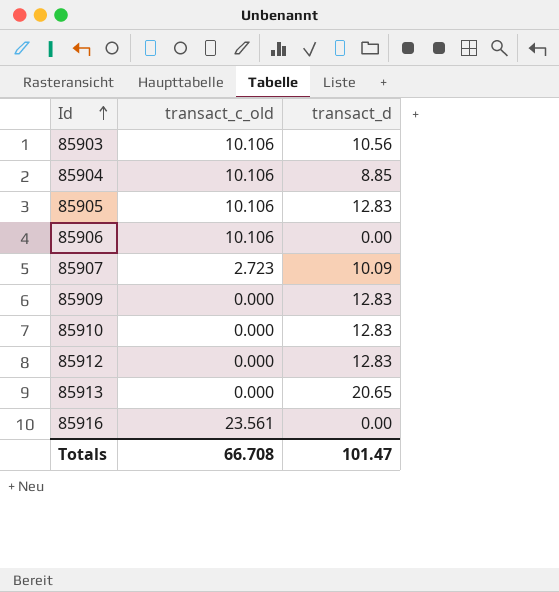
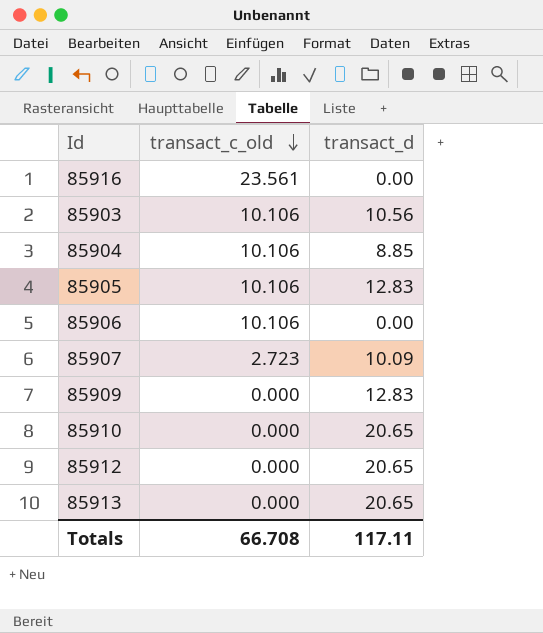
row order: Id ascending -> transact_c_old descending
85910 | transact_d: 12.83 -> 20.65
85912 | transact_d: 12.83 -> 20.65
Totals | transact_d: 101.47 -> 117.11

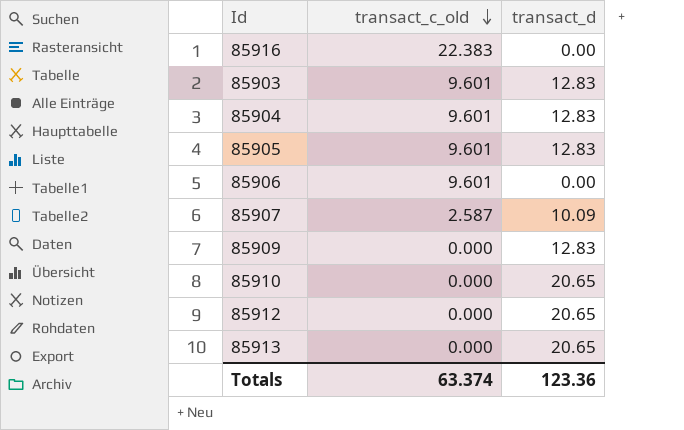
85916 | transact_c_old: 23.561 -> 22.383
85903 | transact_c_old: 10.106 -> 9.601
85903 | transact_d: 10.56 -> 12.83
85904 | transact_c_old: 10.106 -> 9.601
85904 | transact_d: 8.85 -> 12.83
85905 | transact_c_old: 10.106 -> 9.601
85906 | transact_c_old: 10.106 -> 9.601
85907 | transact_c_old: 2.723 -> 2.587
Totals | transact_c_old: 66.708 -> 63.374
Totals | transact_d: 117.11 -> 123.36

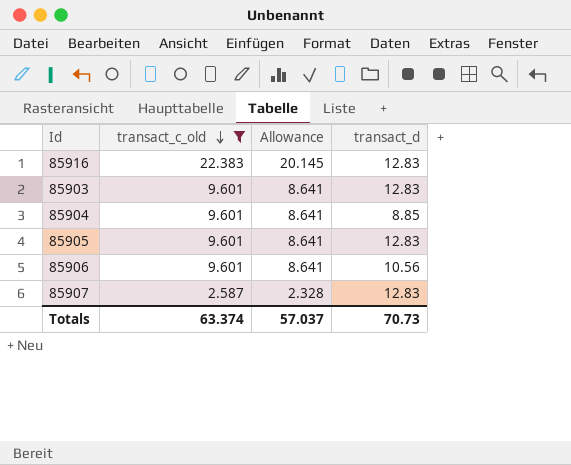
filter: none -> transact_c_old != 0.000
column Allowance | formula: none -> [transact_c_old] * 0.9
85916 | transact_d: 0.00 -> 12.83
85904 | transact_d: 12.83 -> 8.85
85906 | transact_d: 0.00 -> 10.56
85907 | transact_d: 10.09 -> 12.83
Totals | transact_d: 123.36 -> 70.73

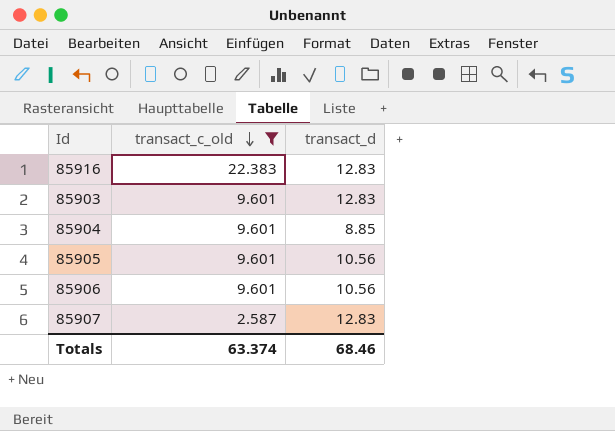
column Allowance | formula: [transact_c_old] * 0.9 -> none
85905 | transact_d: 12.83 -> 10.56
Totals | transact_d: 70.73 -> 68.46

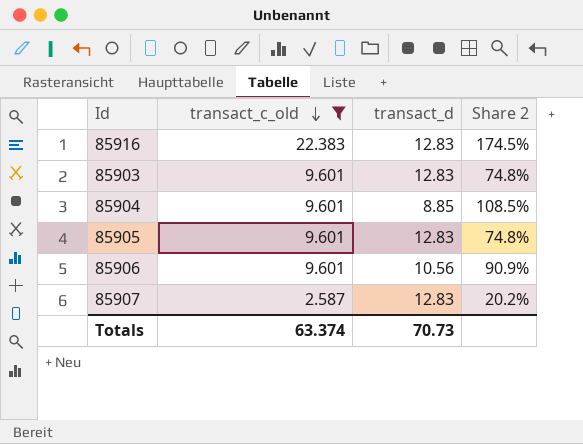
column Share 2 | formula: none -> [transact_c_old] / [transact_d]
85905 | transact_d: 10.56 -> 12.83
Totals | transact_d: 68.46 -> 70.73

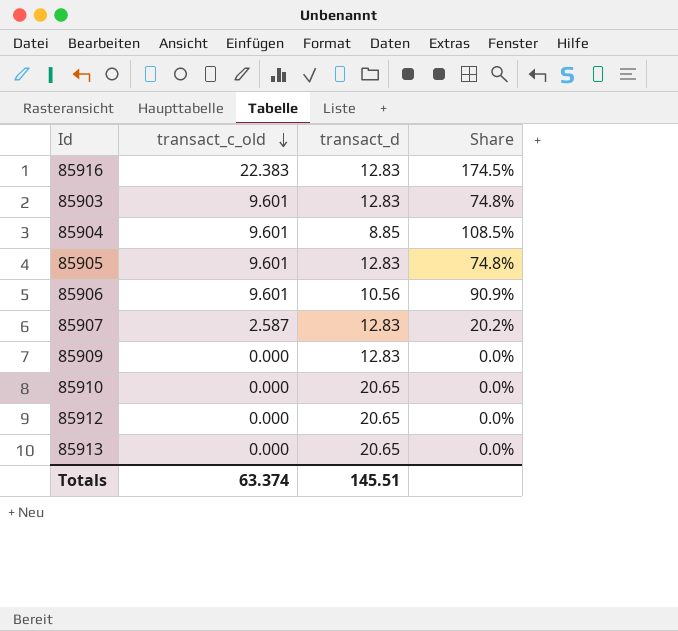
filter: transact_c_old != 0.000 -> none
column name: Share 2 -> Share
Totals | transact_d: 70.73 -> 145.51

